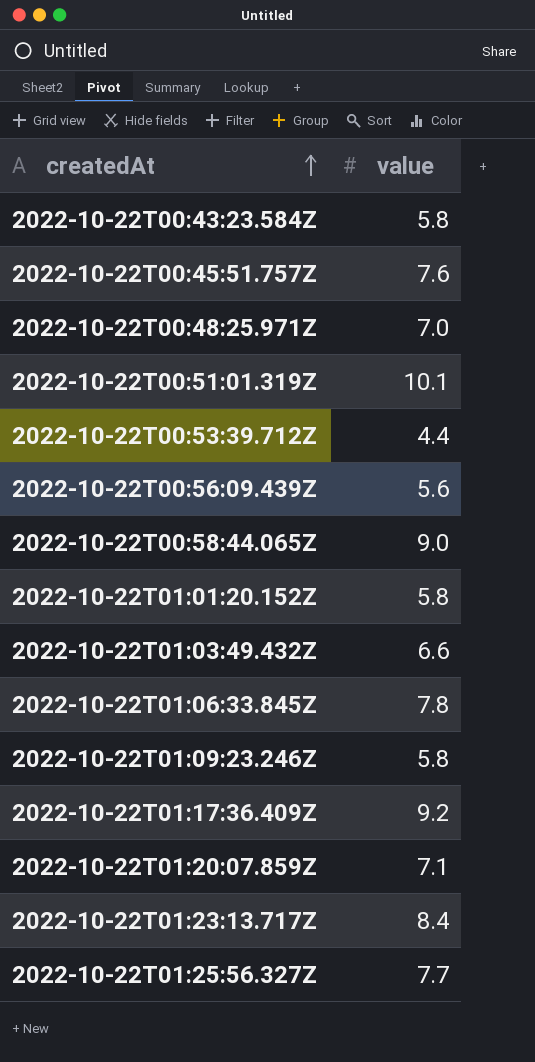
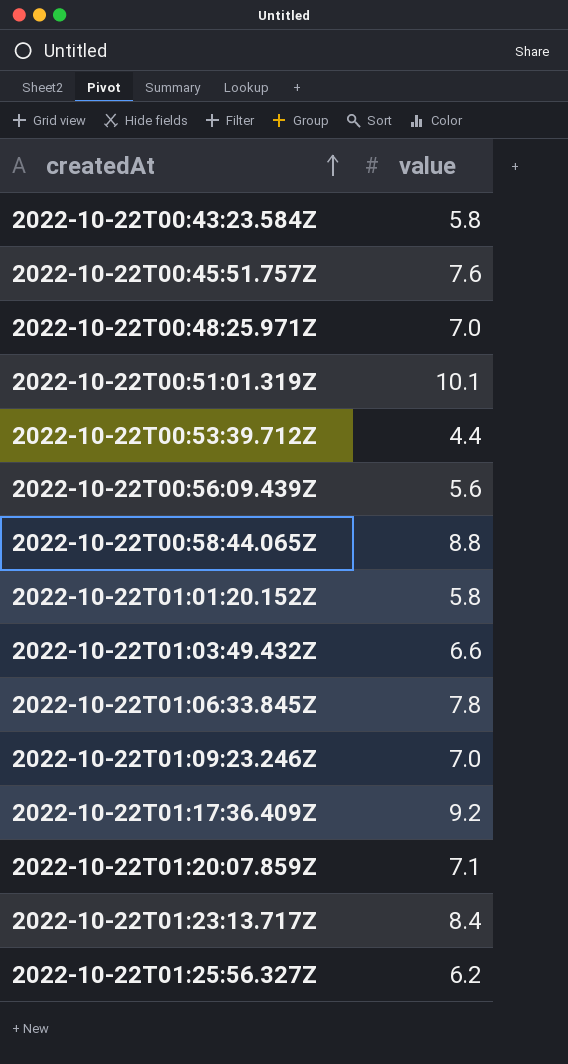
2022-10-22T00:58:44.065Z | value: 9.0 -> 8.8
2022-10-22T01:09:23.246Z | value: 5.8 -> 7.0
2022-10-22T01:25:56.327Z | value: 7.7 -> 6.2

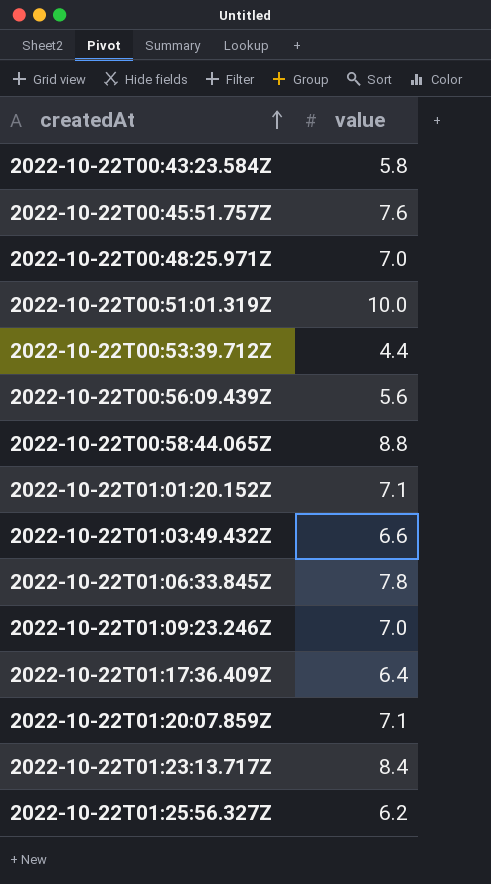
2022-10-22T00:51:01.319Z | value: 10.1 -> 10.0
2022-10-22T01:01:20.152Z | value: 5.8 -> 7.1
2022-10-22T01:17:36.409Z | value: 9.2 -> 6.4

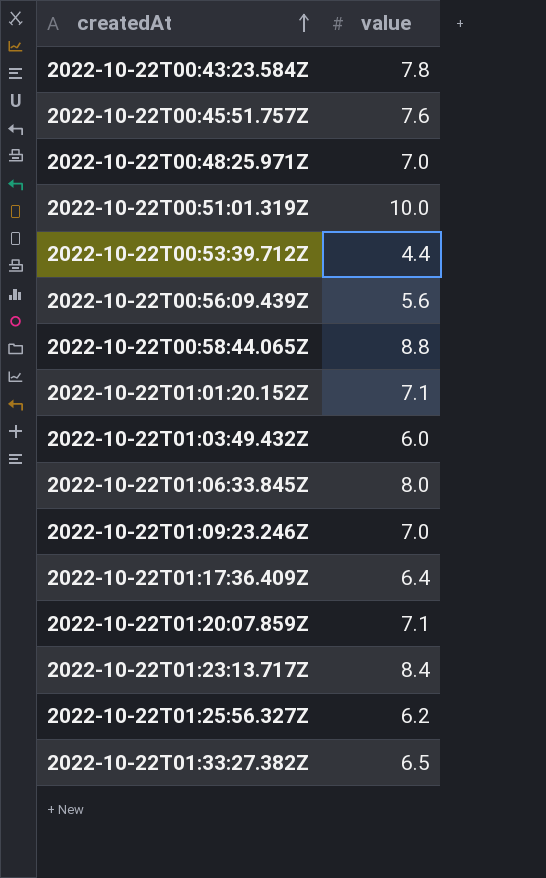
2022-10-22T00:43:23.584Z | value: 5.8 -> 7.8
2022-10-22T01:03:49.432Z | value: 6.6 -> 6.0
2022-10-22T01:06:33.845Z | value: 7.8 -> 8.0
row 2022-10-22T01:33:27.382Z: none -> 6.5

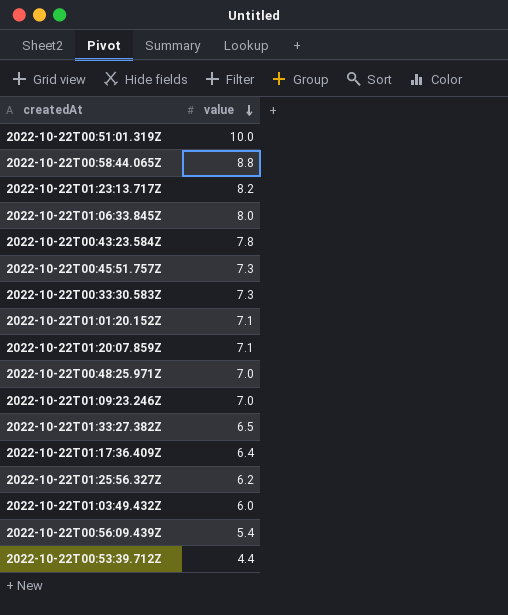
row order: createdAt ascending -> value descending
2022-10-22T01:23:13.717Z | value: 8.4 -> 8.2
2022-10-22T00:45:51.757Z | value: 7.6 -> 7.3
row 2022-10-22T00:33:30.583Z: none -> 7.3
2022-10-22T00:56:09.439Z | value: 5.6 -> 5.4

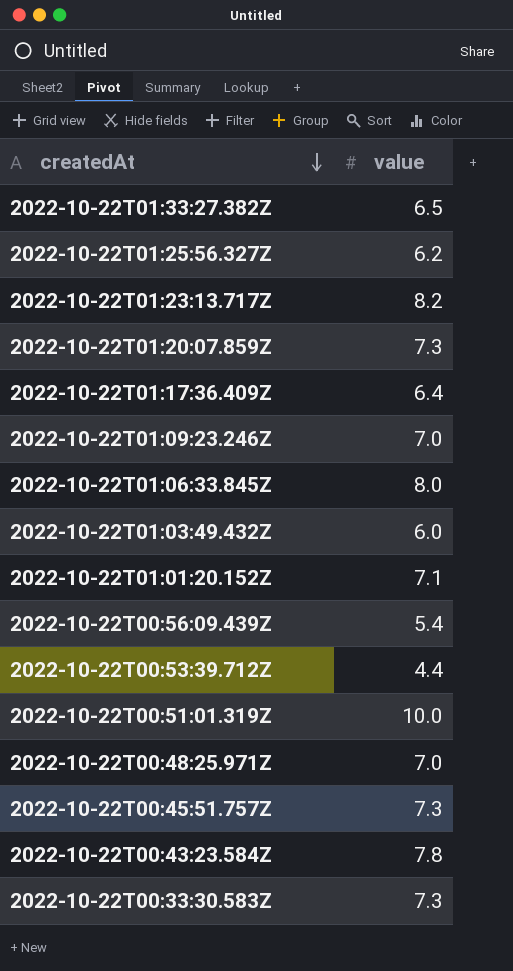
row order: value descending -> createdAt descending
row 2022-10-22T00:58:44.065Z: 8.8 -> none
2022-10-22T01:20:07.859Z | value: 7.1 -> 7.3

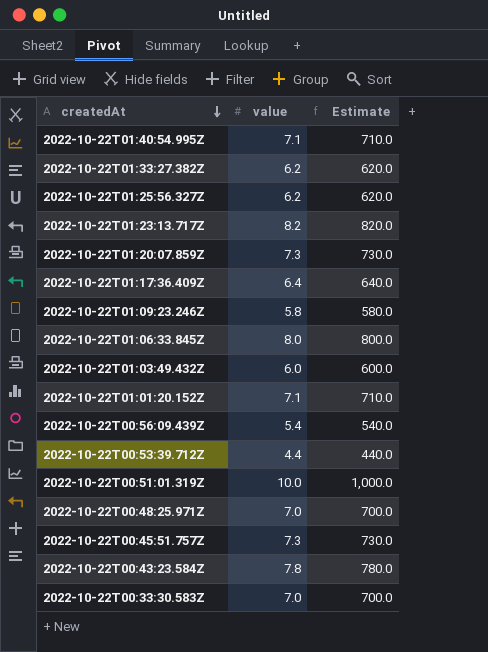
column Estimate | formula: none -> [value] * 100
row 2022-10-22T01:40:54.995Z: none -> 7.1 | 710.0
2022-10-22T01:33:27.382Z | value: 6.5 -> 6.2
2022-10-22T01:09:23.246Z | value: 7.0 -> 5.8
2022-10-22T00:33:30.583Z | value: 7.3 -> 7.0

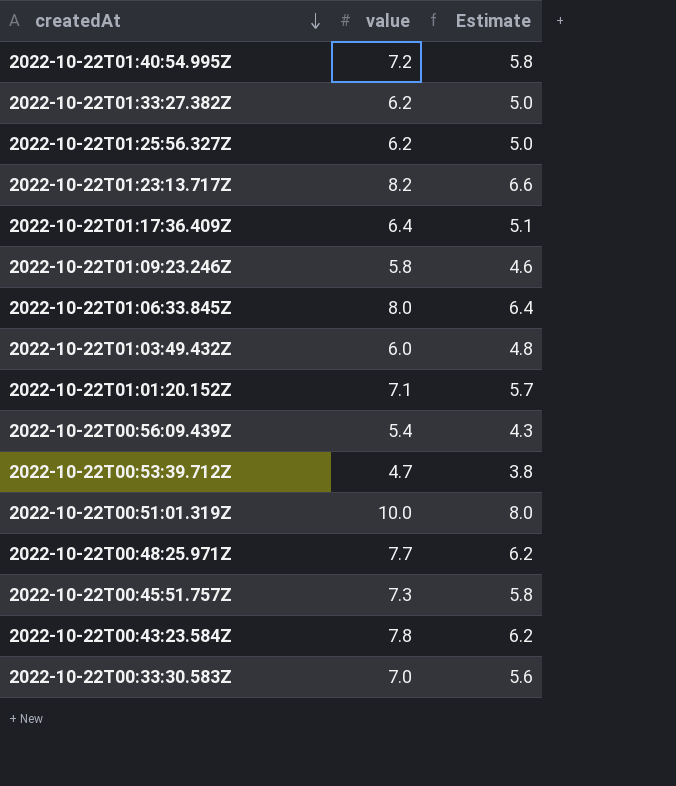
column Estimate | formula: [value] * 100 -> [value] * 0.8
row 2022-10-22T01:20:07.859Z: 7.3 | 730.0 -> none
2022-10-22T01:40:54.995Z | value: 7.1 -> 7.2
2022-10-22T00:53:39.712Z | value: 4.4 -> 4.7
2022-10-22T00:48:25.971Z | value: 7.0 -> 7.7

